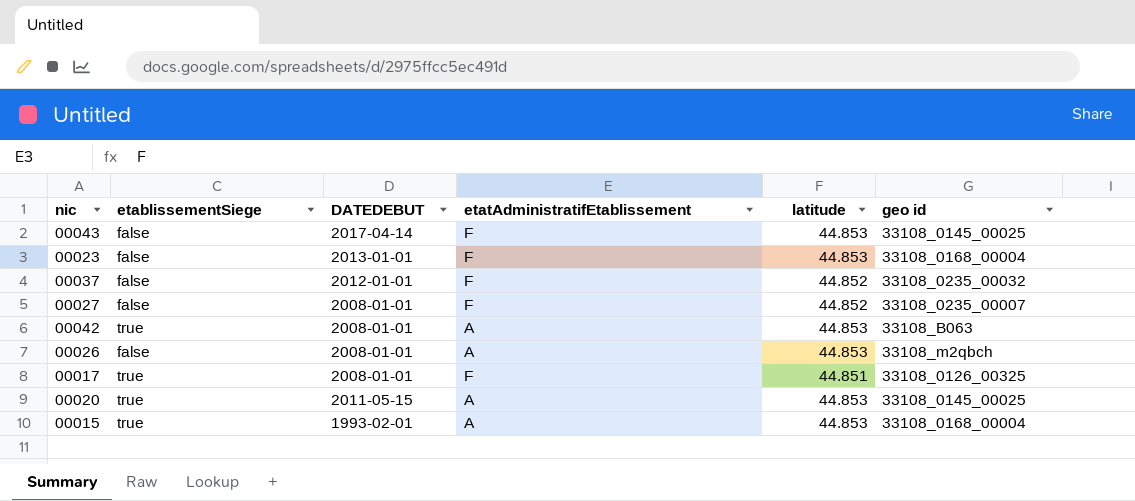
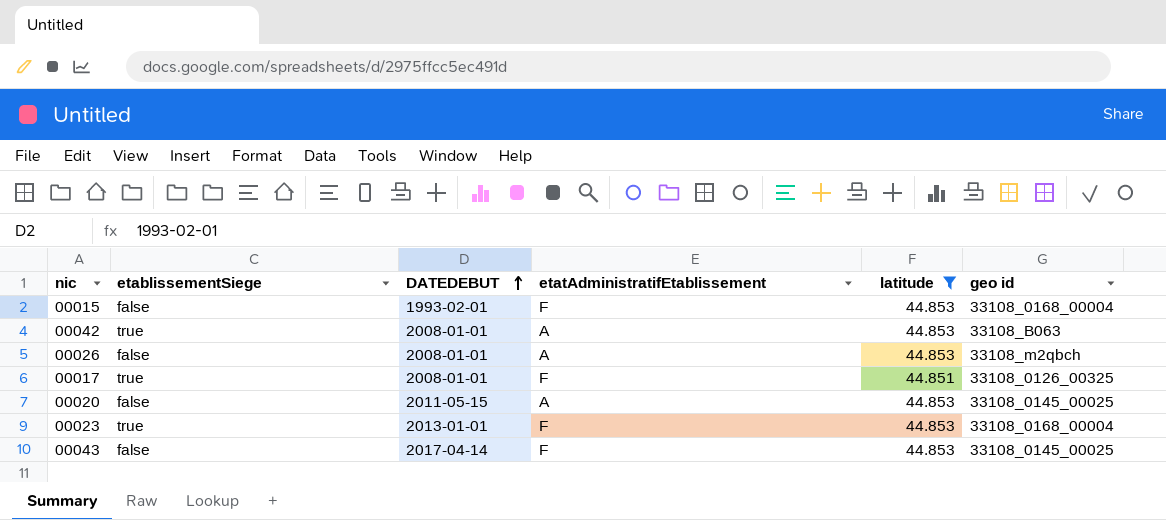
filter: none -> latitude != 44.852
row order: none -> DATEDEBUT ascending
00015 | etablissementSiege: true -> false
00015 | etatAdministratifEtablissement: A -> F
00020 | etablissementSiege: true -> false
00023 | etablissementSiege: false -> true

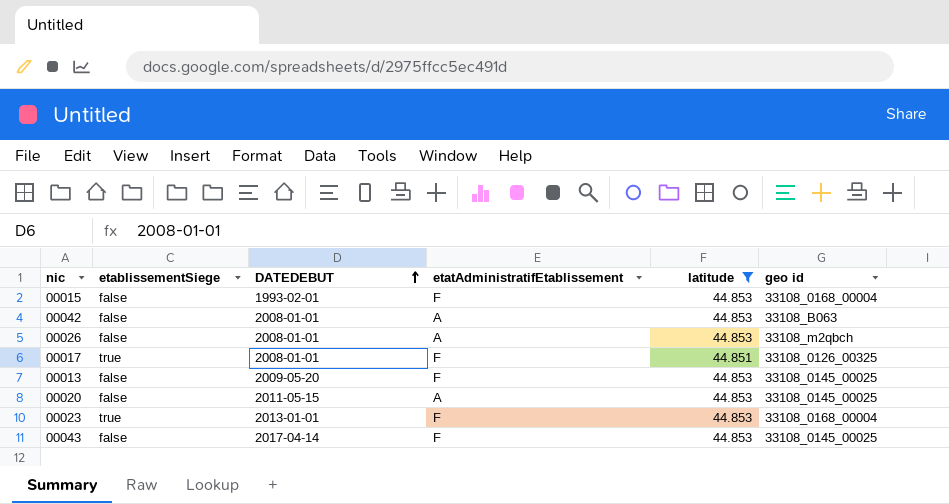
00042 | etablissementSiege: true -> false
row 00013: none -> false | 2009-05-20 | F | 44.853 | 33108_0145_00025

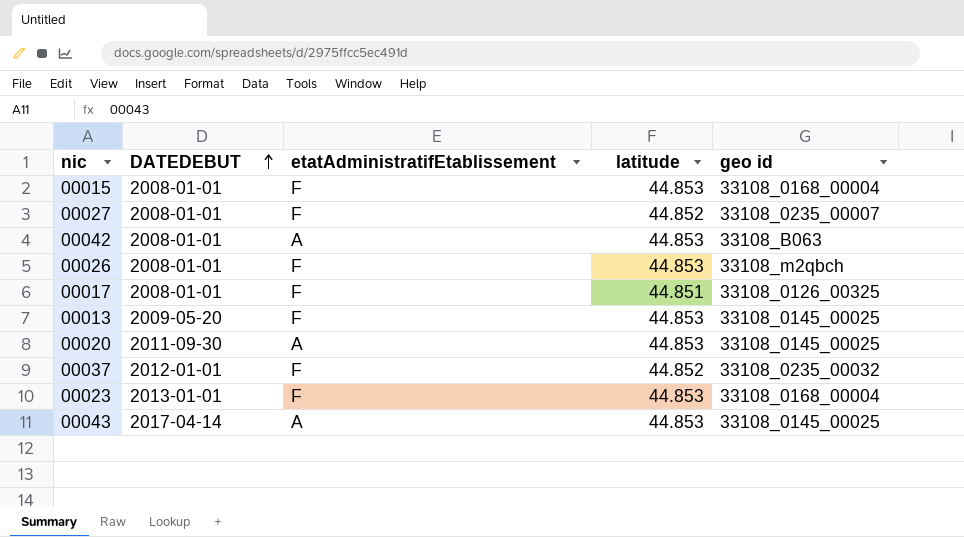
filter: latitude != 44.852 -> none
column etablissementSiege | position: 2 -> none
00015 | DATEDEBUT: 1993-02-01 -> 2008-01-01
00026 | etatAdministratifEtablissement: A -> F
00020 | DATEDEBUT: 2011-05-15 -> 2011-09-30
00043 | etatAdministratifEtablissement: F -> A

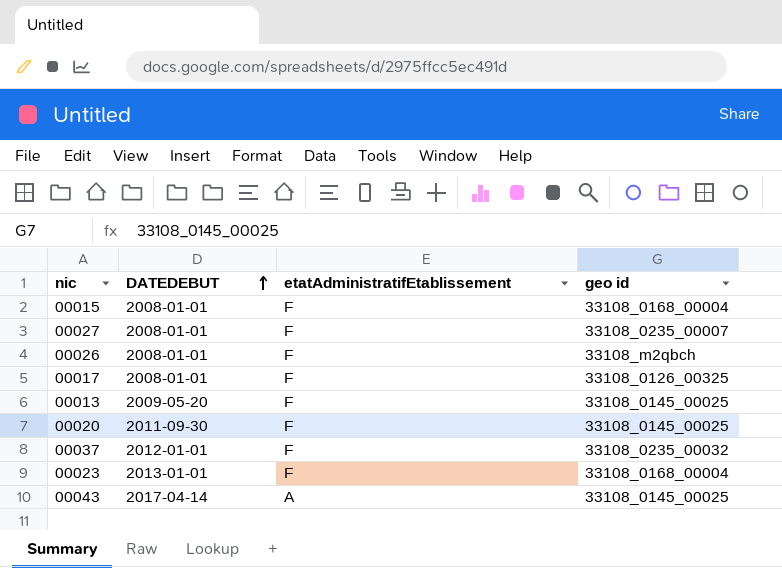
column latitude | position: 4 -> none
row 00042: 2008-01-01 | A | 44.853 | 33108_B063 -> none
00020 | etatAdministratifEtablissement: A -> F

